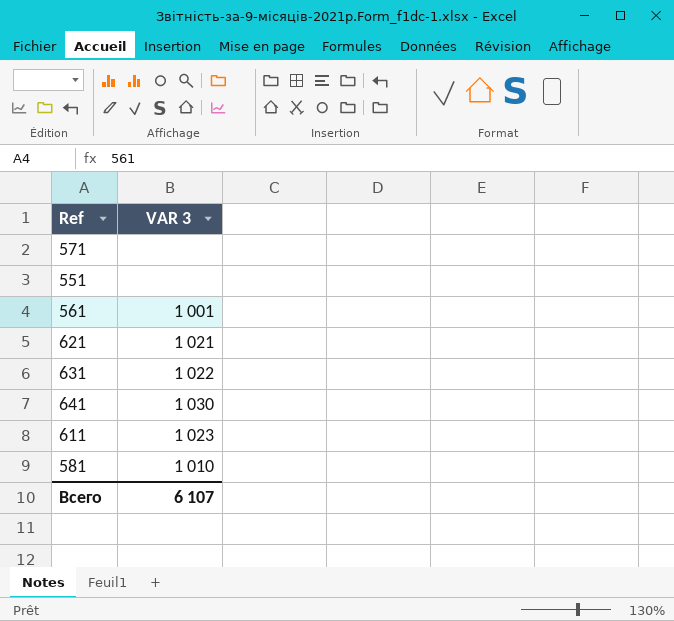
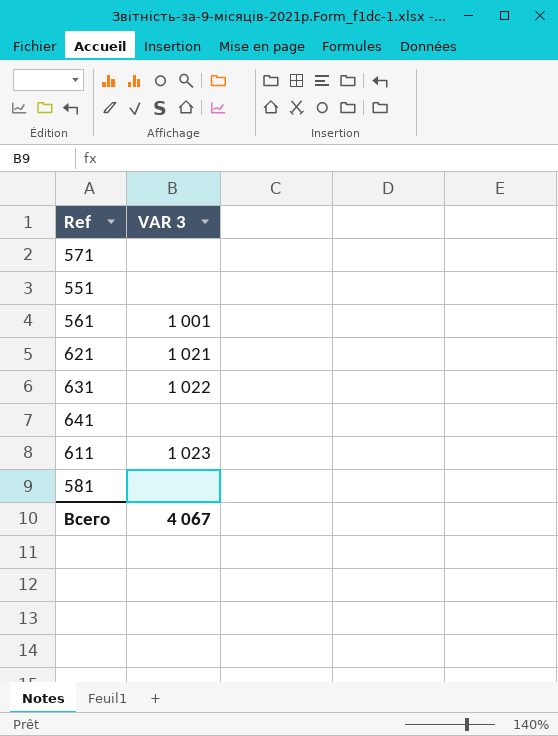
641 | VAR 3: 1 030 -> none
581 | VAR 3: 1 010 -> none
Всего | VAR 3: 6 107 -> 4 067

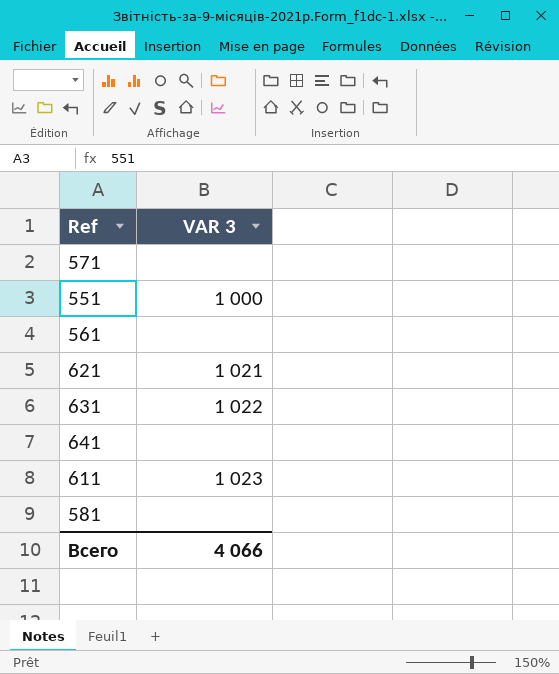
551 | VAR 3: none -> 1 000
561 | VAR 3: 1 001 -> none
Всего | VAR 3: 4 067 -> 4 066

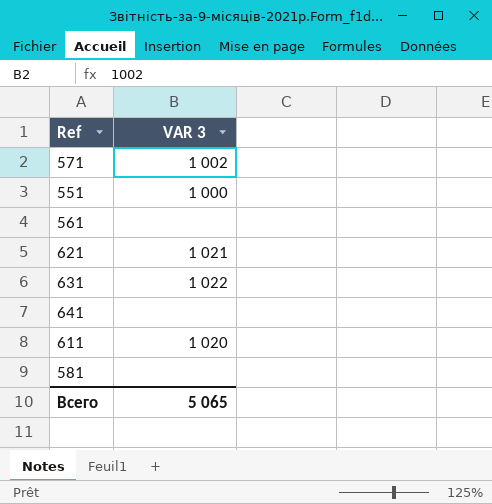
571 | VAR 3: none -> 1 002
611 | VAR 3: 1 023 -> 1 020
Всего | VAR 3: 4 066 -> 5 065

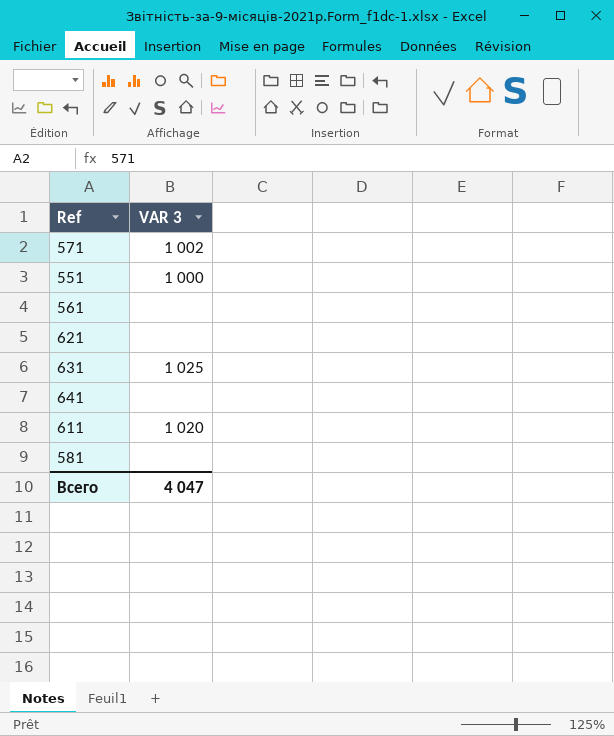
621 | VAR 3: 1 021 -> none
631 | VAR 3: 1 022 -> 1 025
Всего | VAR 3: 5 065 -> 4 047

